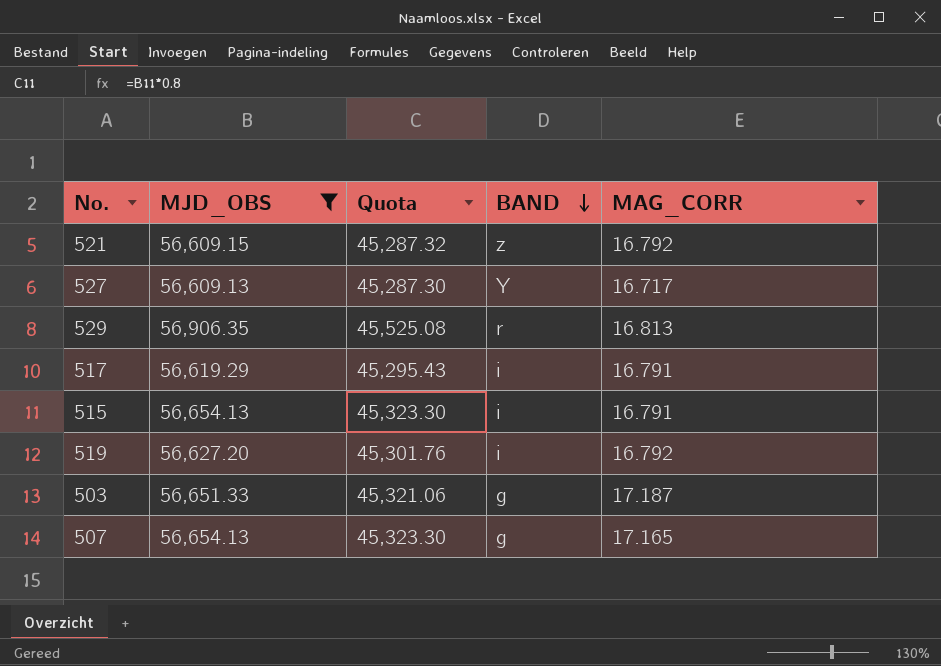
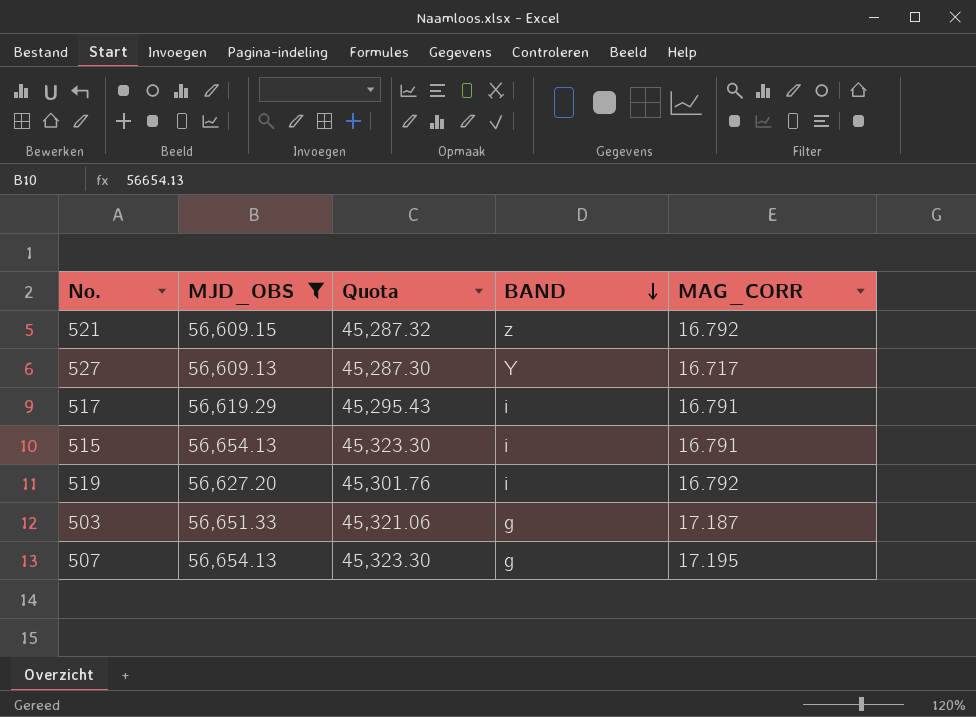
row 529: 56,906.35 | 45,525.08 | r | 16.813 -> none
507 | MAG_CORR: 17.165 -> 17.195

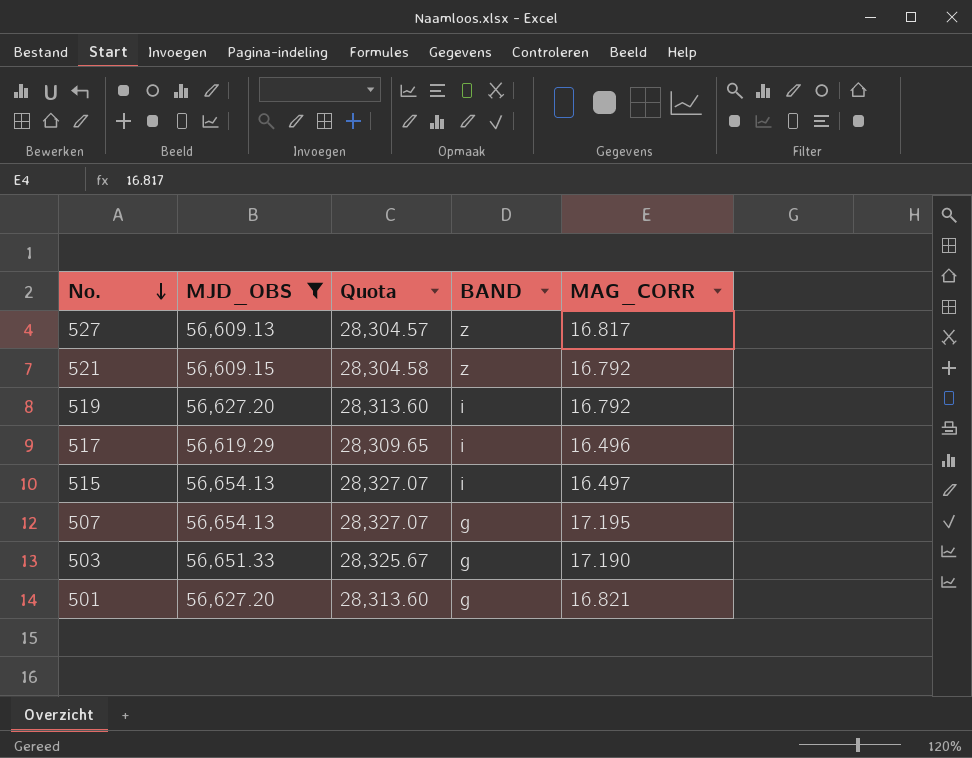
row order: BAND descending -> No. descending
column Quota | formula: [MJD_OBS] * 0.8 -> [MJD_OBS] * 0.5
527 | BAND: Y -> z
527 | MAG_CORR: 16.717 -> 16.817
517 | MAG_CORR: 16.791 -> 16.496
515 | MAG_CORR: 16.791 -> 16.497
503 | MAG_CORR: 17.187 -> 17.190
row 501: none -> 56,627.20 | 28,313.60 | g | 16.821

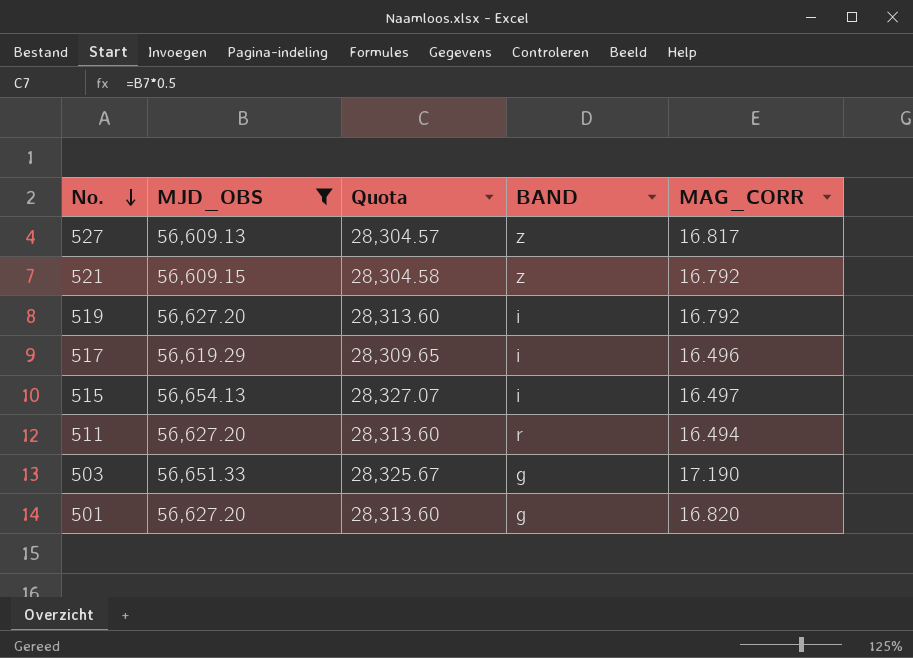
row 507: 56,654.13 | 28,327.07 | g | 17.195 -> none
row 511: none -> 56,627.20 | 28,313.60 | r | 16.494
501 | MAG_CORR: 16.821 -> 16.820

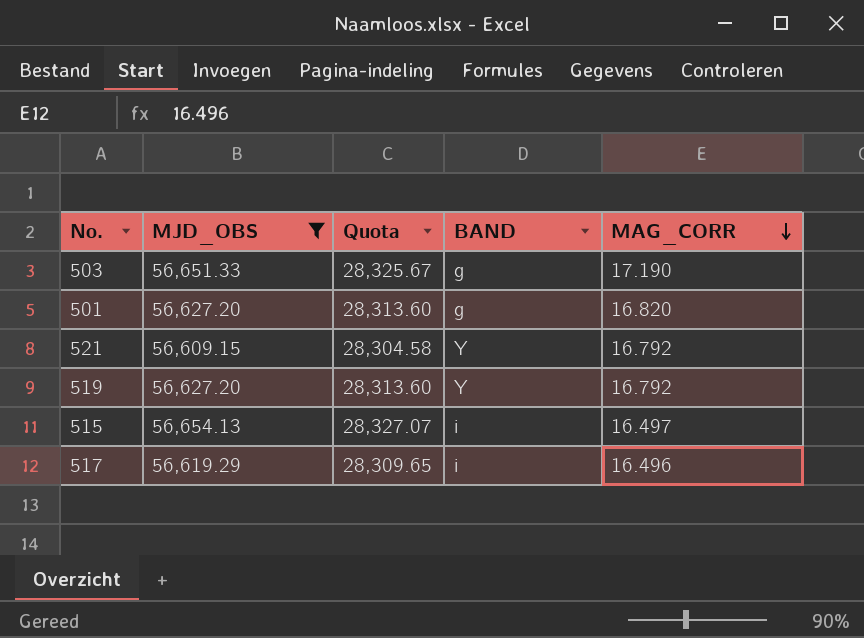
row order: No. descending -> MAG_CORR descending
row 527: 56,609.13 | 28,304.57 | z | 16.817 -> none
row 511: 56,627.20 | 28,313.60 | r | 16.494 -> none
521 | BAND: z -> Y
519 | BAND: i -> Y

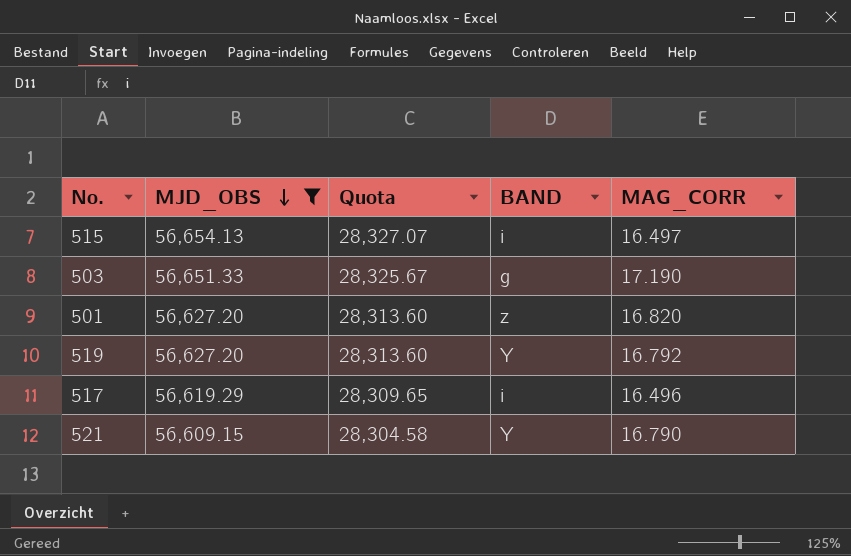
row order: MAG_CORR descending -> MJD_OBS descending
501 | BAND: g -> z
521 | MAG_CORR: 16.792 -> 16.790

